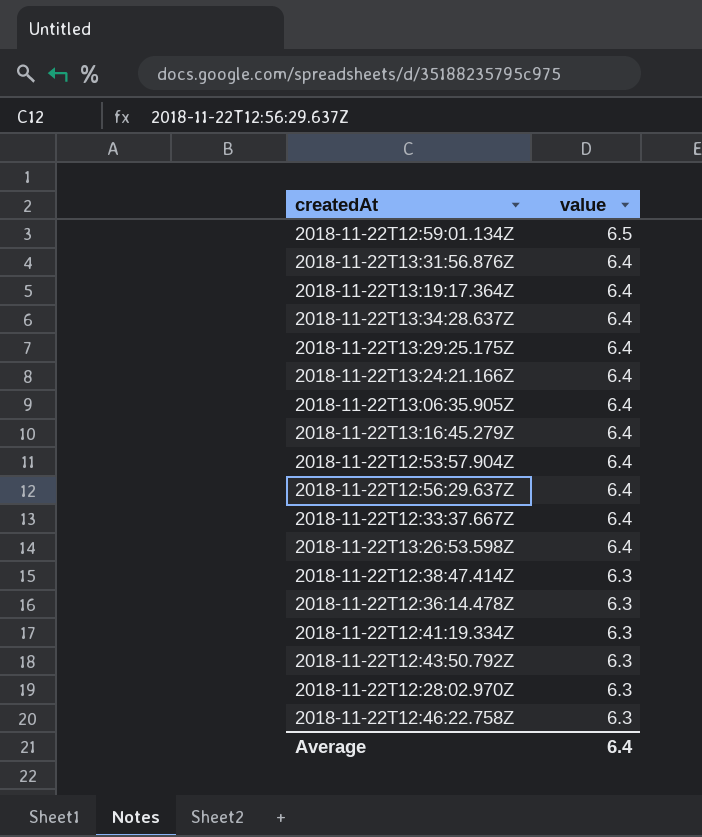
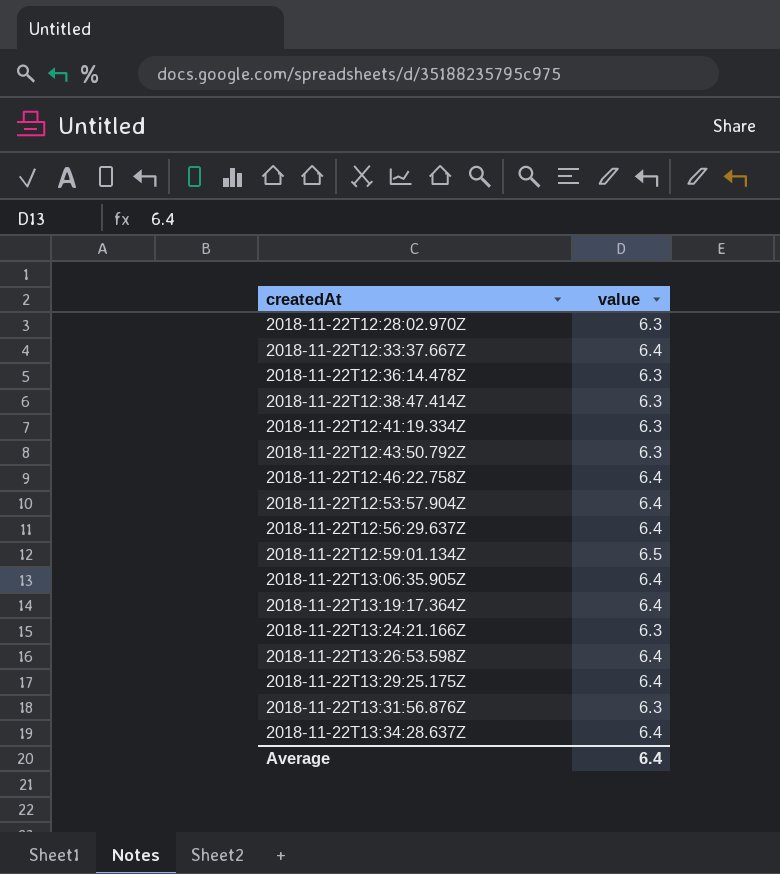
row order: value descending -> createdAt ascending
row 2018-11-22T13:16:45.279Z: 6.4 -> none
2018-11-22T12:46:22.758Z | value: 6.3 -> 6.4
2018-11-22T13:24:21.166Z | value: 6.4 -> 6.3
2018-11-22T13:31:56.876Z | value: 6.4 -> 6.3

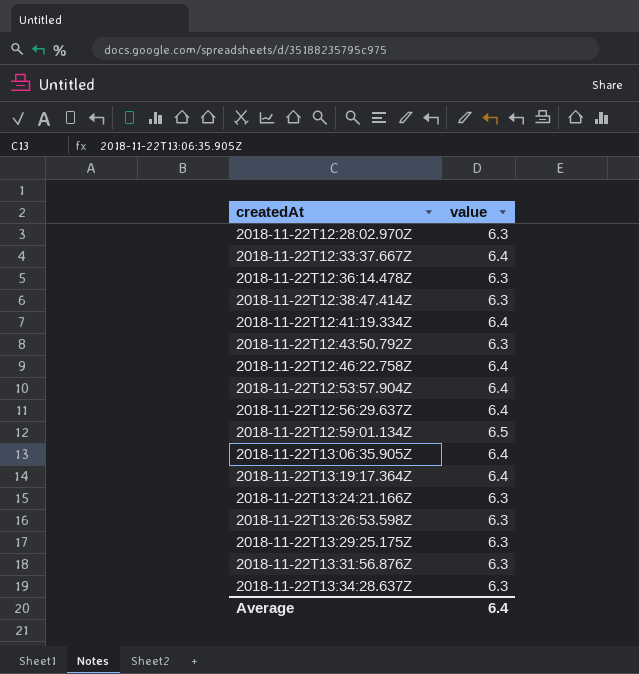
2018-11-22T12:41:19.334Z | value: 6.3 -> 6.4
2018-11-22T13:26:53.598Z | value: 6.4 -> 6.3
2018-11-22T13:29:25.175Z | value: 6.4 -> 6.3
2018-11-22T13:34:28.637Z | value: 6.4 -> 6.3

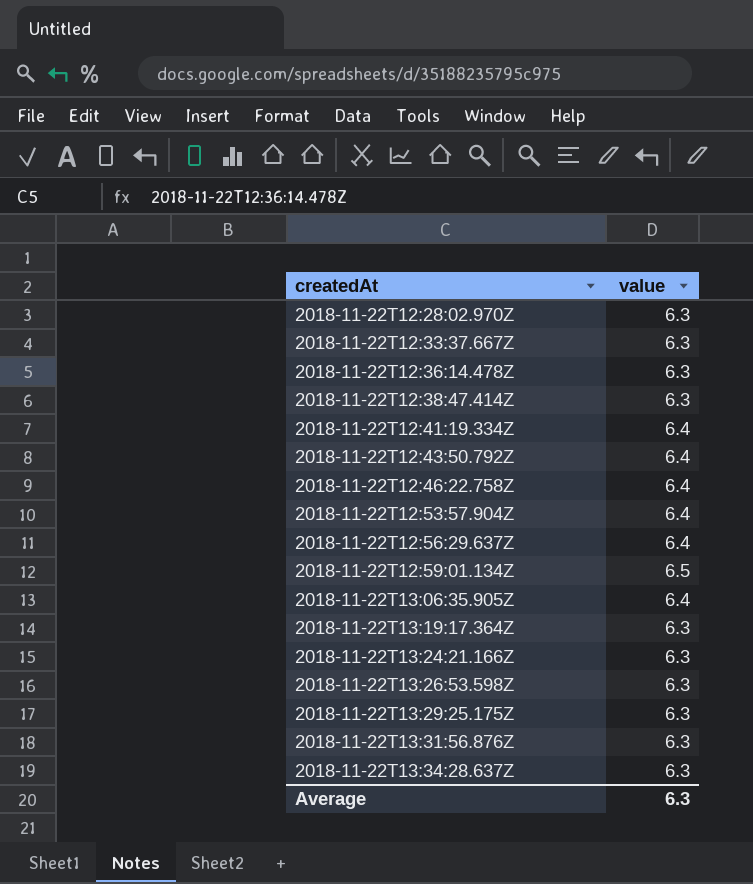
2018-11-22T12:33:37.667Z | value: 6.4 -> 6.3
2018-11-22T12:43:50.792Z | value: 6.3 -> 6.4
2018-11-22T13:19:17.364Z | value: 6.4 -> 6.3
Average | value: 6.4 -> 6.3

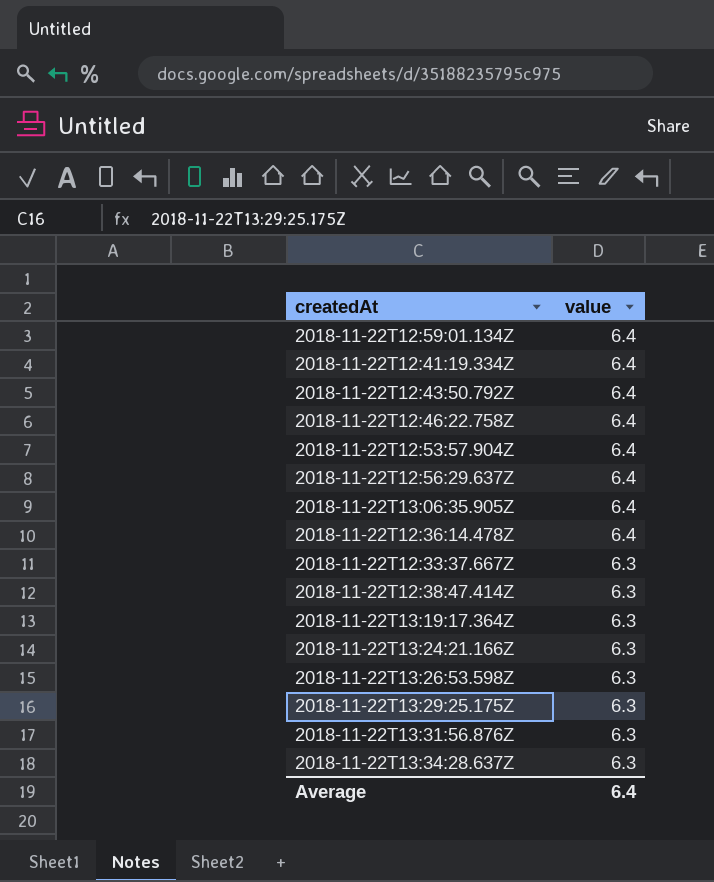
row order: createdAt ascending -> value descending
row 2018-11-22T12:28:02.970Z: 6.3 -> none
2018-11-22T12:59:01.134Z | value: 6.5 -> 6.4
2018-11-22T12:36:14.478Z | value: 6.3 -> 6.4
Average | value: 6.3 -> 6.4

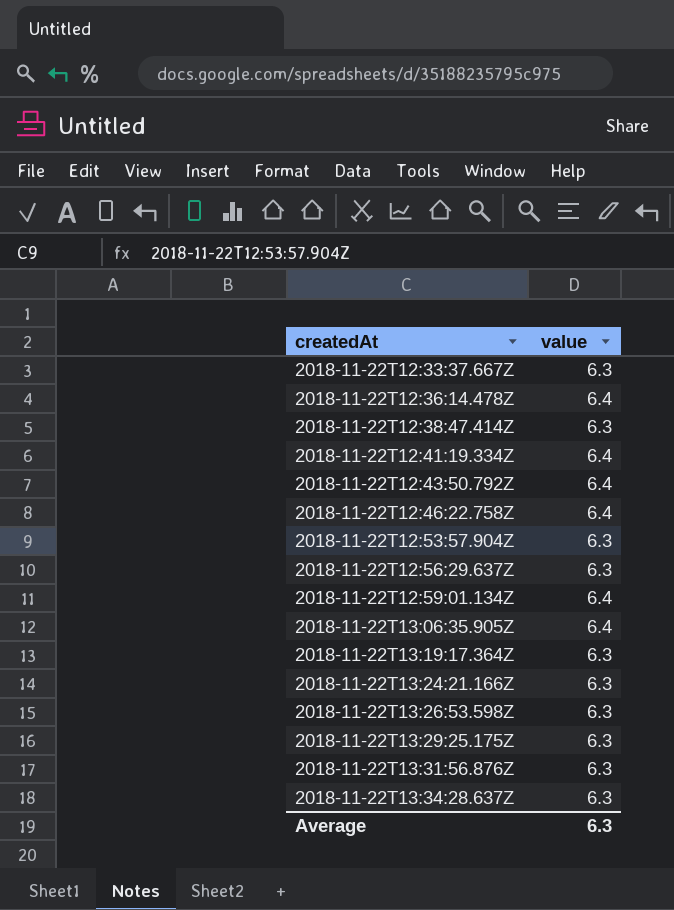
row order: value descending -> createdAt ascending
2018-11-22T12:53:57.904Z | value: 6.4 -> 6.3
2018-11-22T12:56:29.637Z | value: 6.4 -> 6.3
Average | value: 6.4 -> 6.3

